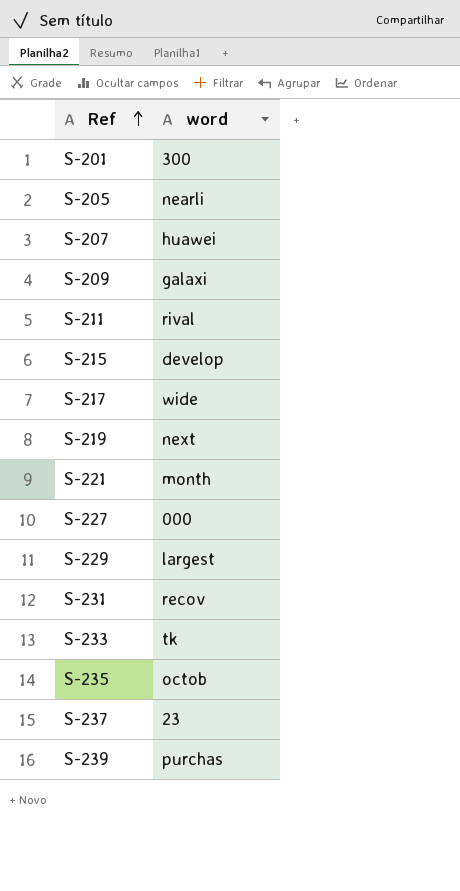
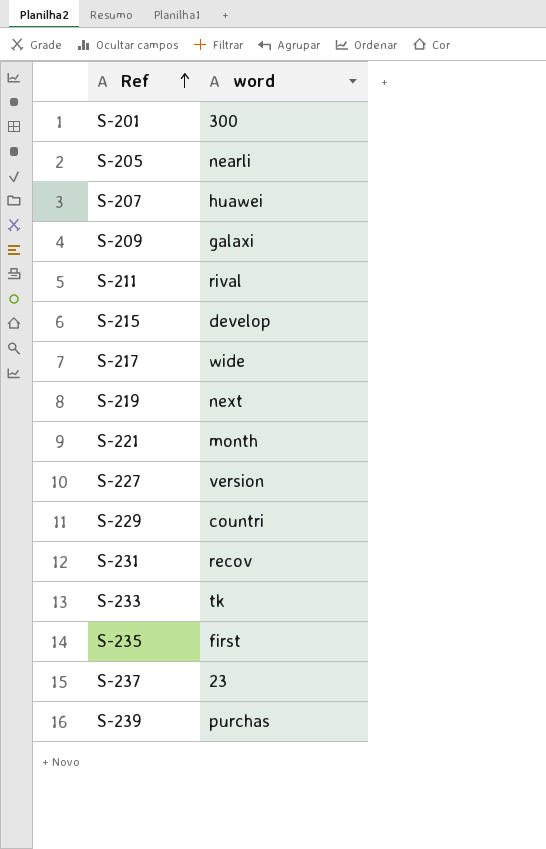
S-227 | word: 000 -> version
S-229 | word: largest -> countri
S-235 | word: octob -> first

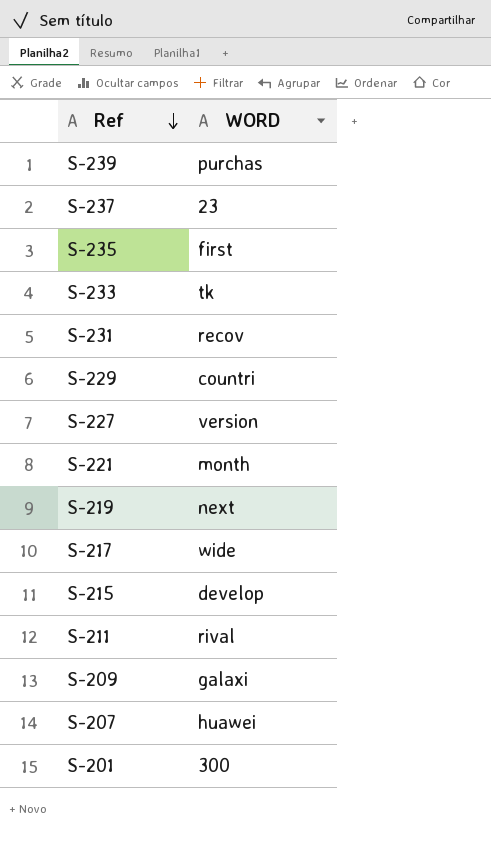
row order: Ref ascending -> Ref descending
column name: word -> WORD
row S-205: nearli -> none

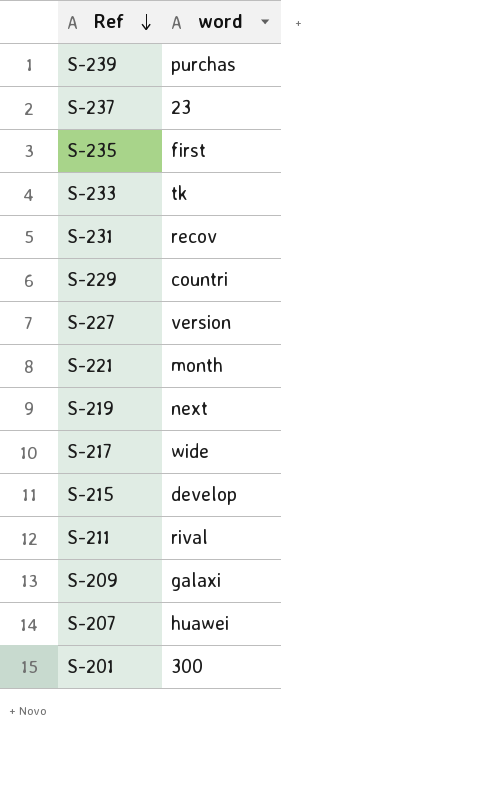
column name: WORD -> word

